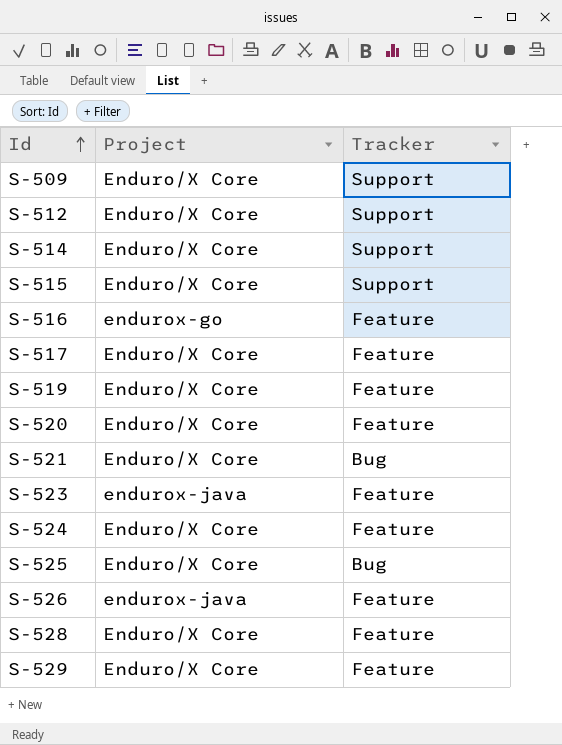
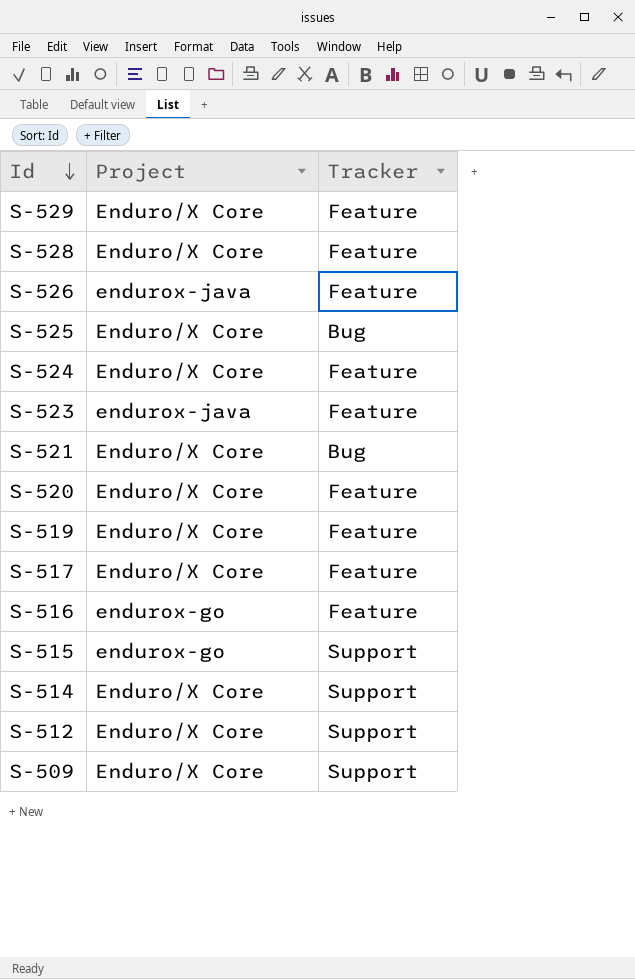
row order: Id ascending -> Id descending
S-515 | Project: Enduro/X Core -> endurox-go

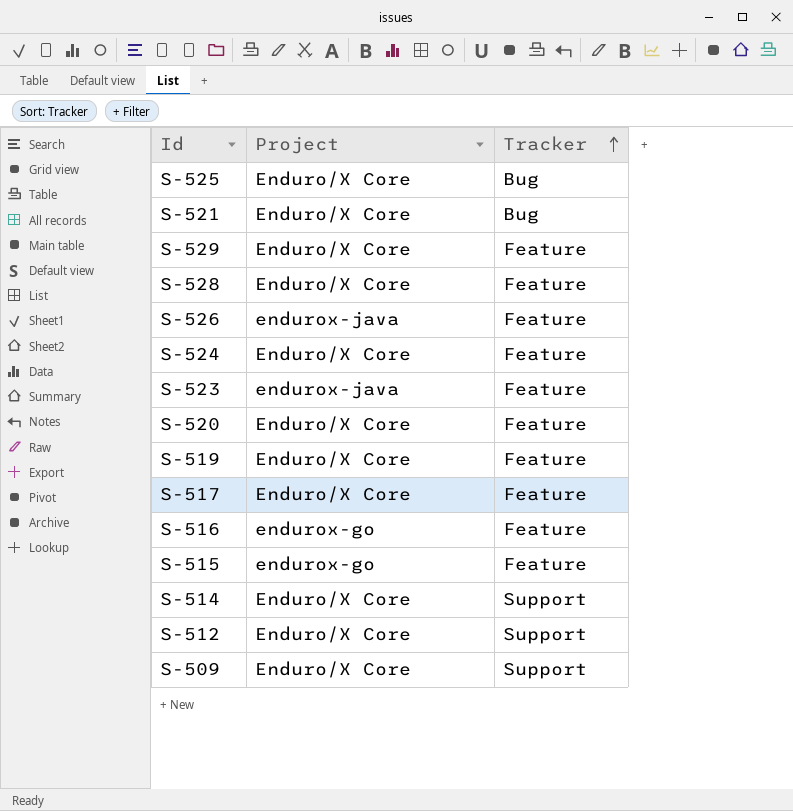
row order: Id descending -> Tracker ascending
S-515 | Tracker: Support -> Feature

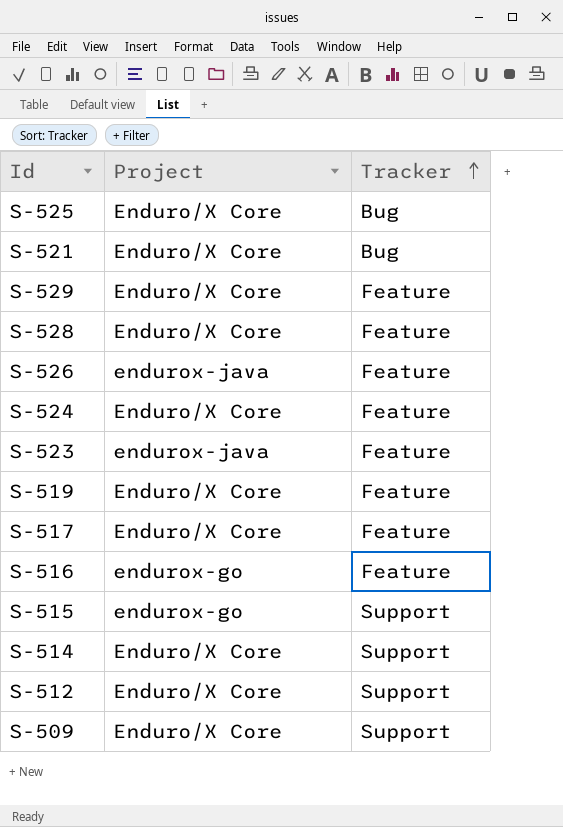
row S-520: Enduro/X Core | Feature -> none
S-515 | Tracker: Feature -> Support

